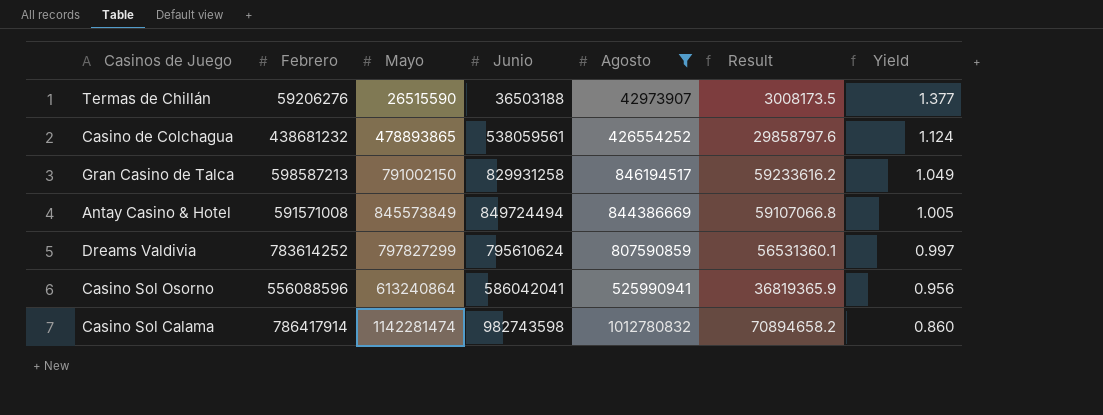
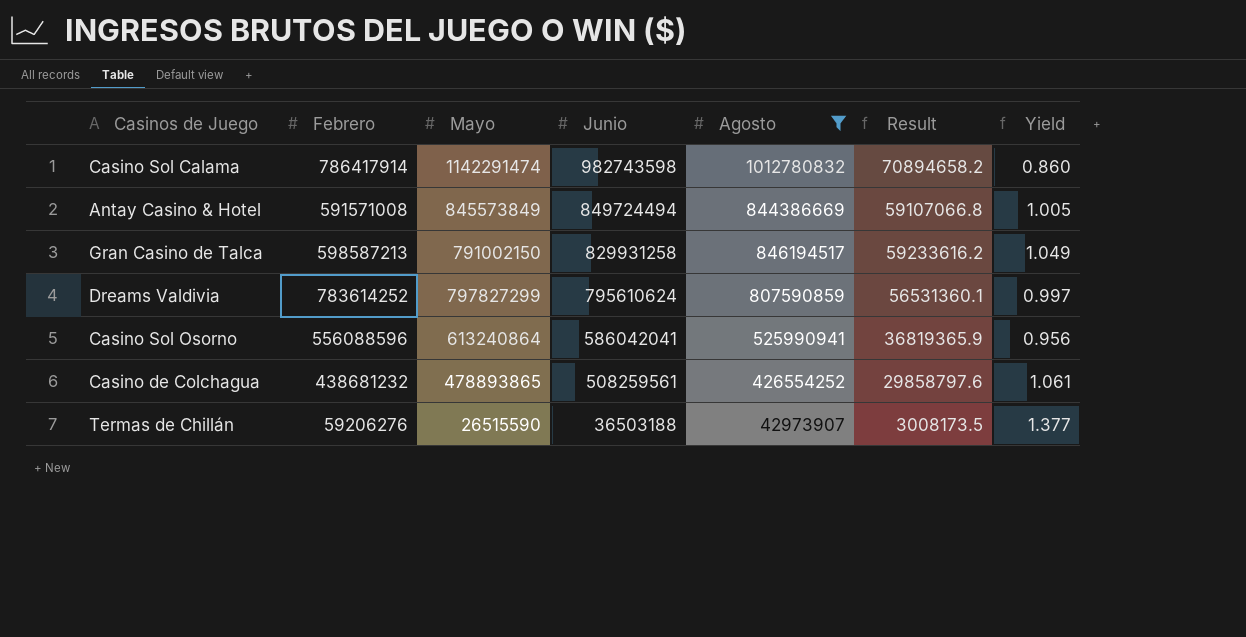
row order: Yield descending -> Junio descending
Casino Sol Calama | Mayo: 1142281474 -> 1142291474
Casino de Colchagua | Junio: 538059561 -> 508259561
Casino de Colchagua | Yield: 1.124 -> 1.061

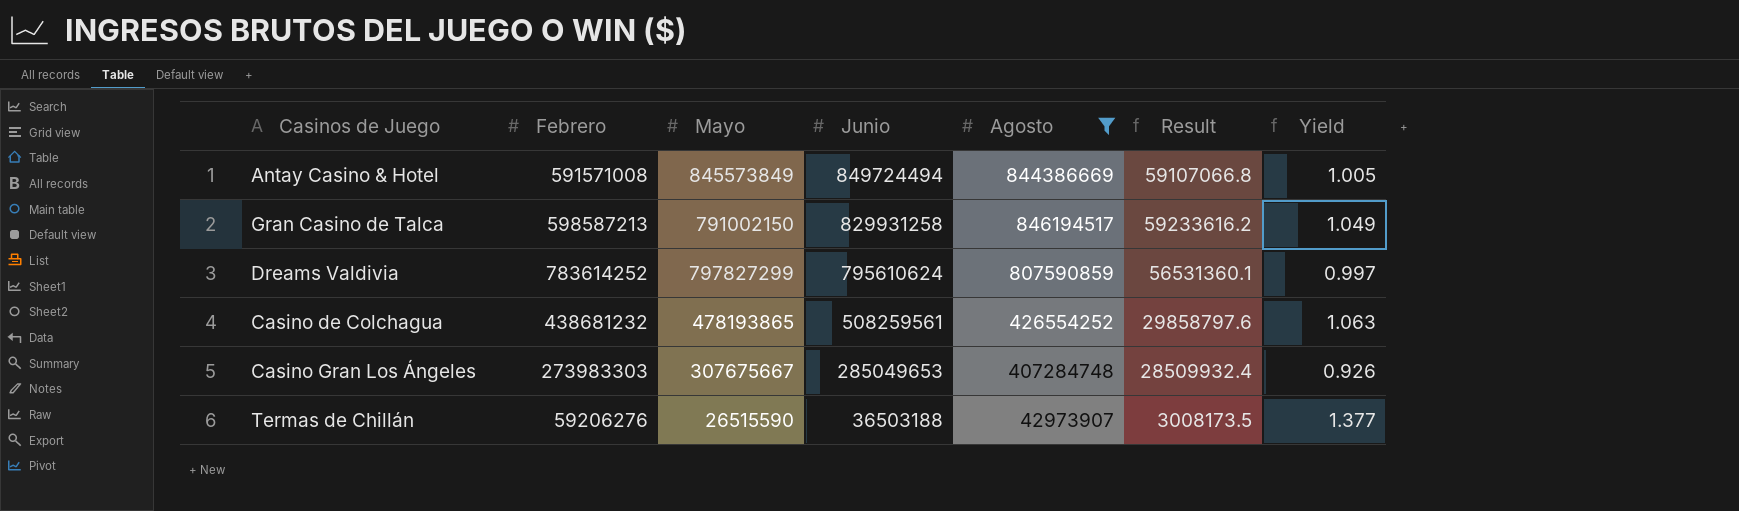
row Casino Sol Calama: 786417914 | 1142291474 | 982743598 | 1012780832 | 70894658.2 | 0.860 -> none
row Casino Sol Osorno: 556088596 | 613240864 | 586042041 | 525990941 | 36819365.9 | 0.956 -> none
Casino de Colchagua | Mayo: 478893865 -> 478193865
Casino de Colchagua | Yield: 1.061 -> 1.063
row Casino Gran Los Ángeles: none -> 273983303 | 307675667 | 285049653 | 407284748 | 28509932.4 | 0.926

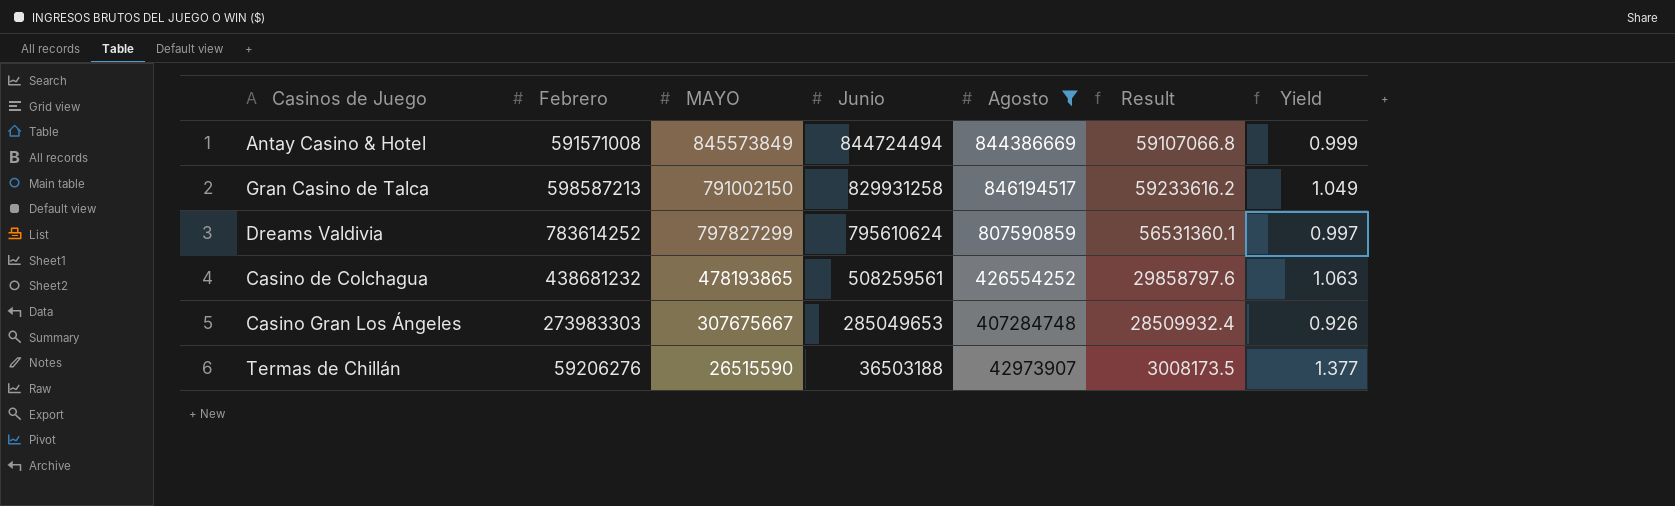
column name: Mayo -> MAYO
Antay Casino & Hotel | Junio: 849724494 -> 844724494
Antay Casino & Hotel | Yield: 1.005 -> 0.999

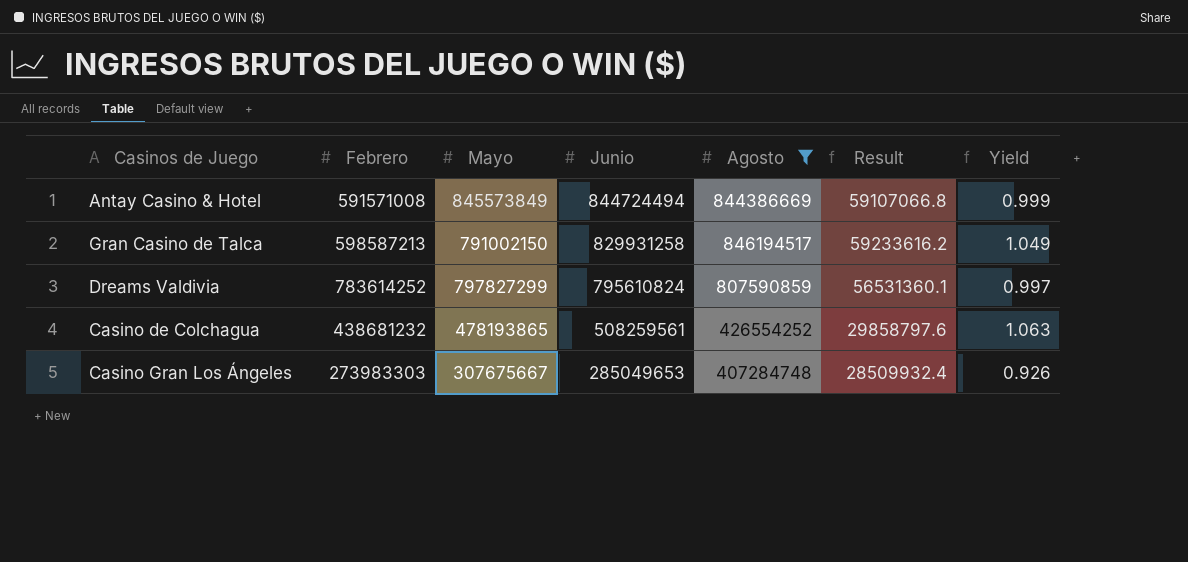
column name: MAYO -> Mayo
row Termas de Chillán: 59206276 | 26515590 | 36503188 | 42973907 | 3008173.5 | 1.377 -> none
Dreams Valdivia | Junio: 795610624 -> 795610824

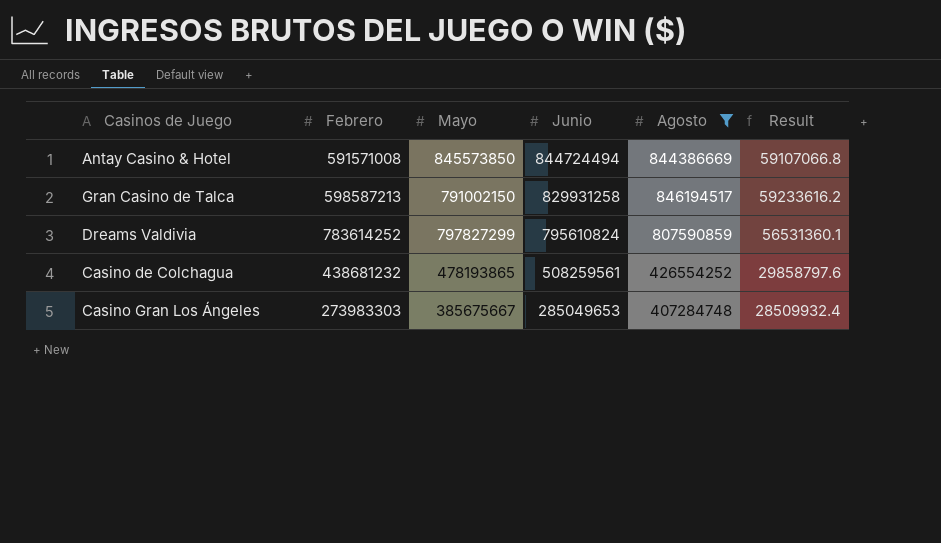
column Yield | formula: [Junio] / [Mayo] -> none
Antay Casino & Hotel | Mayo: 845573849 -> 845573850
Casino Gran Los Ángeles | Mayo: 307675667 -> 385675667

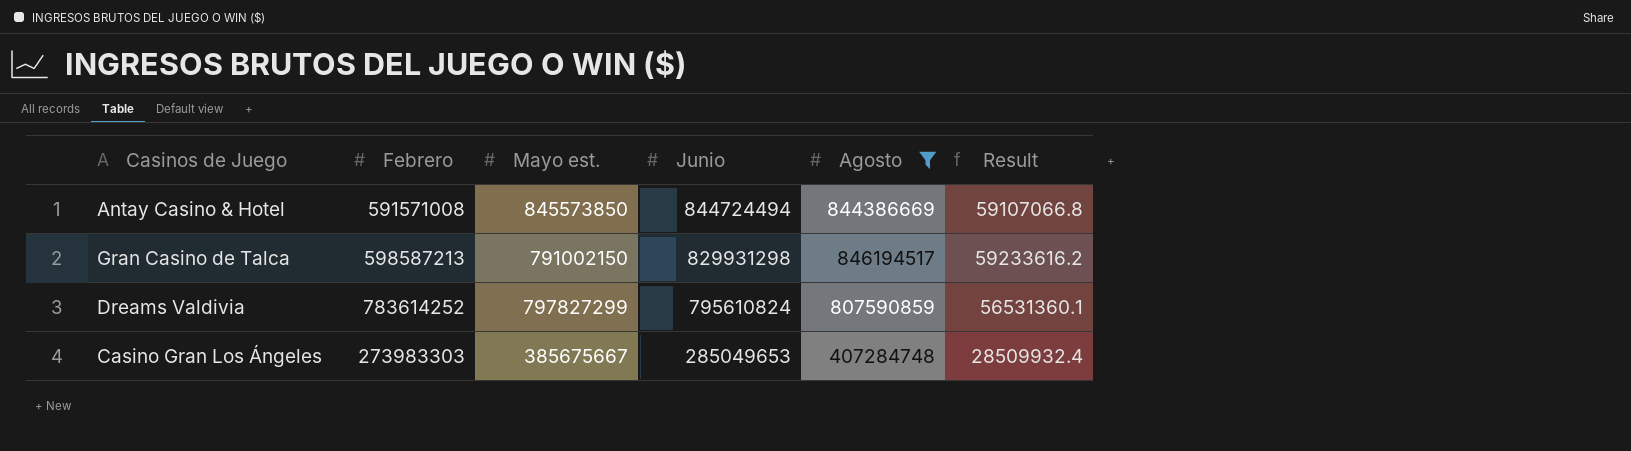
column name: Mayo -> Mayo est.
row Casino de Colchagua: 438681232 | 478193865 | 508259561 | 426554252 | 29858797.6 -> none
Gran Casino de Talca | Junio: 829931258 -> 829931298

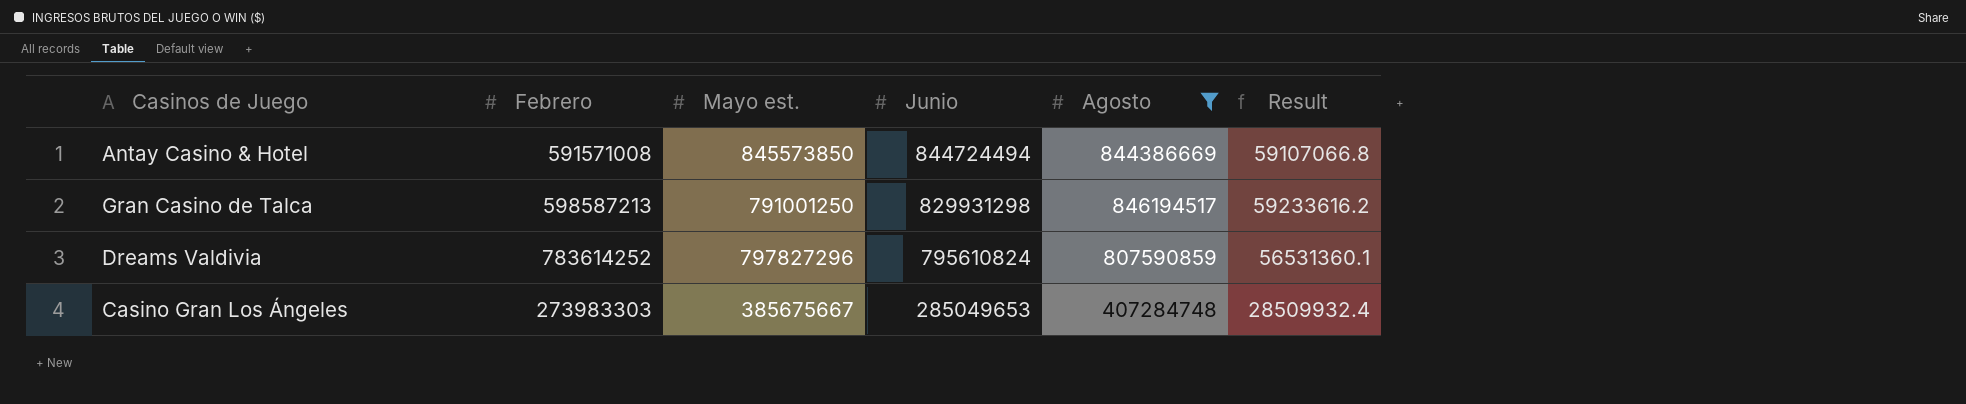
Gran Casino de Talca | Mayo est.: 791002150 -> 791001250
Dreams Valdivia | Mayo est.: 797827299 -> 797827296

